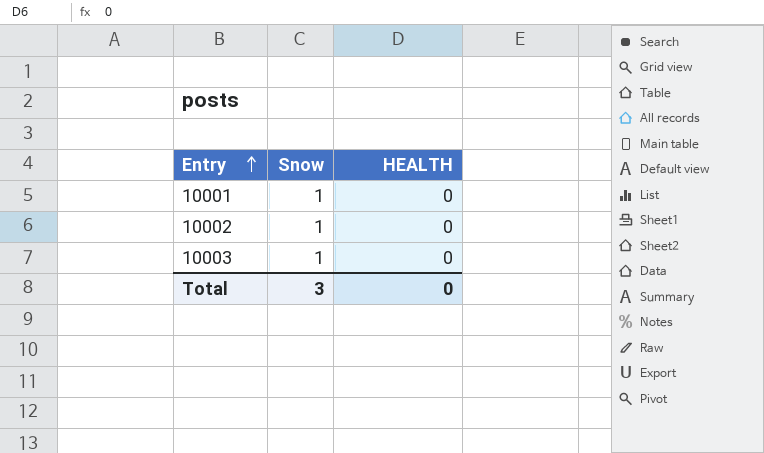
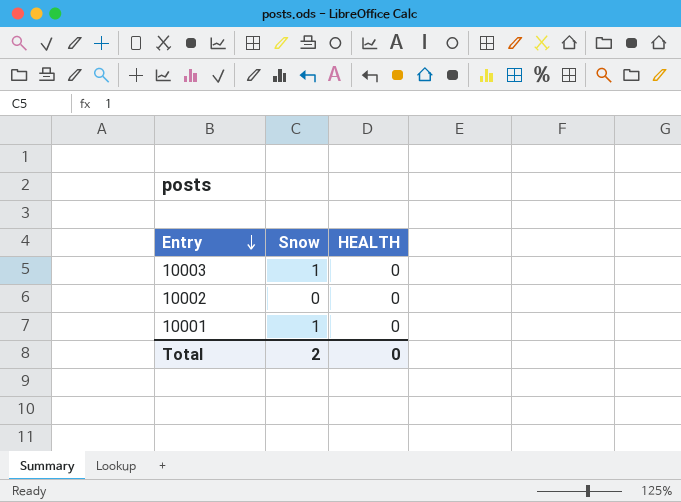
row order: Entry ascending -> Entry descending
10002 | Snow: 1 -> 0
Total | Snow: 3 -> 2

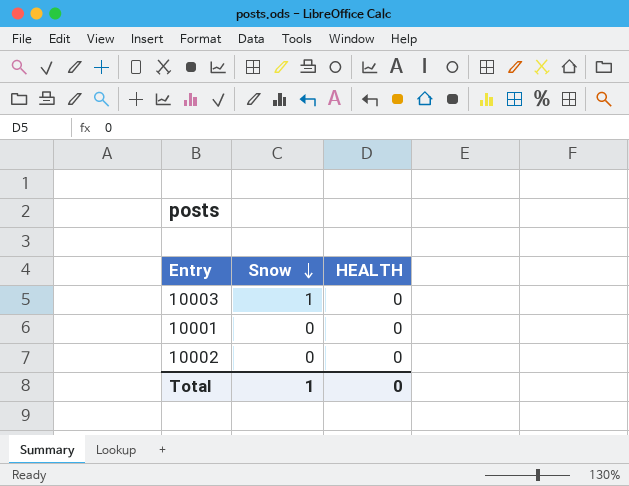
row order: Entry descending -> Snow descending
10001 | Snow: 1 -> 0
Total | Snow: 2 -> 1

